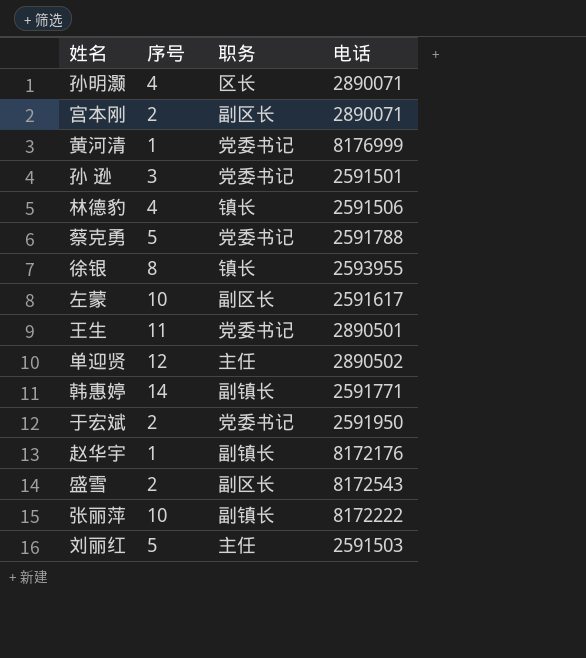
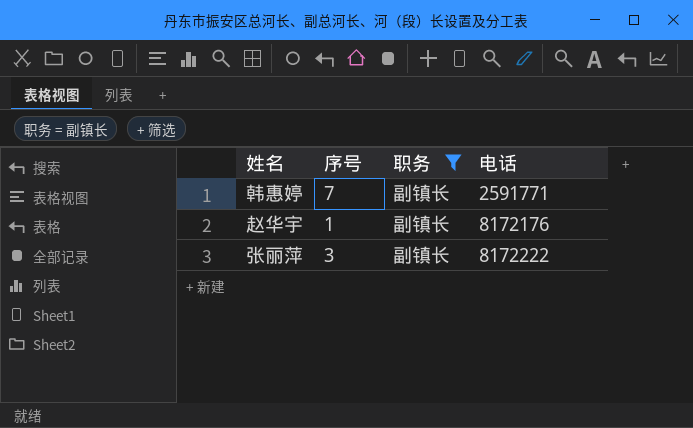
filter: none -> 职务 = 副镇长
韩惠婷 | 序号: 14 -> 7
张丽萍 | 序号: 10 -> 3

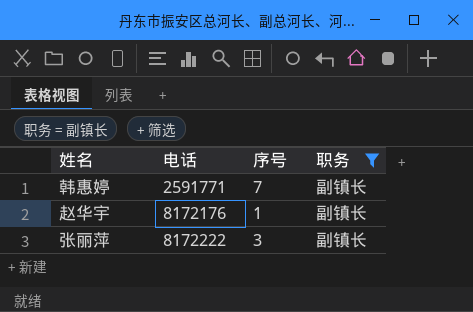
column 电话 | position: 4 -> 2

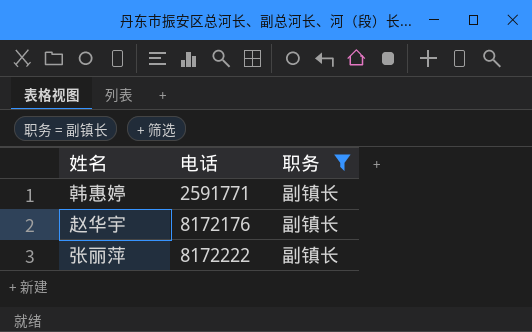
column 序号 | position: 3 -> none

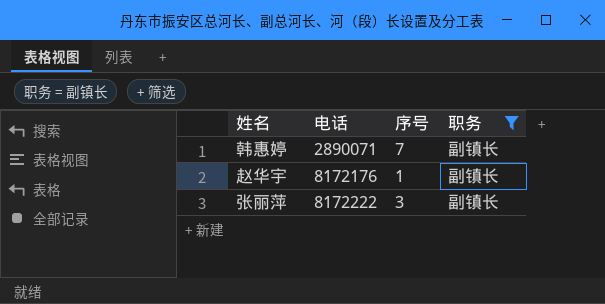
column 序号 | position: none -> 3
韩惠婷 | 电话: 2591771 -> 2890071

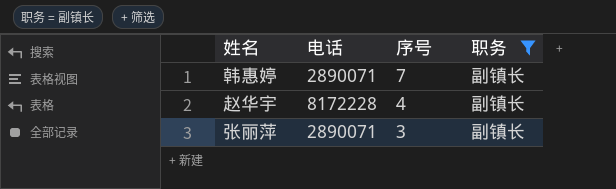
赵华宇 | 电话: 8172176 -> 8172228
赵华宇 | 序号: 1 -> 4
张丽萍 | 电话: 8172222 -> 2890071

